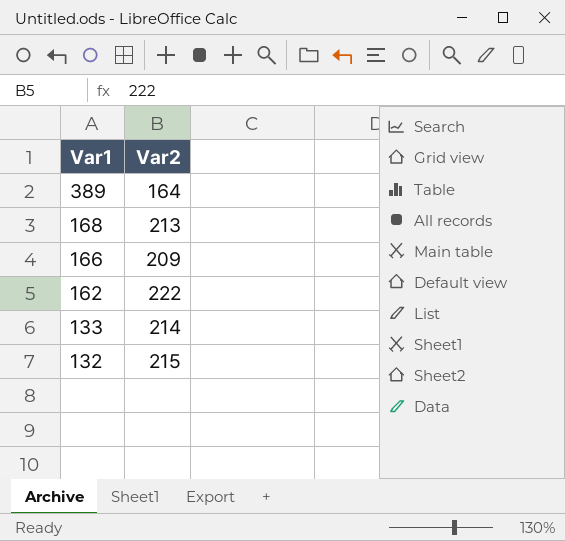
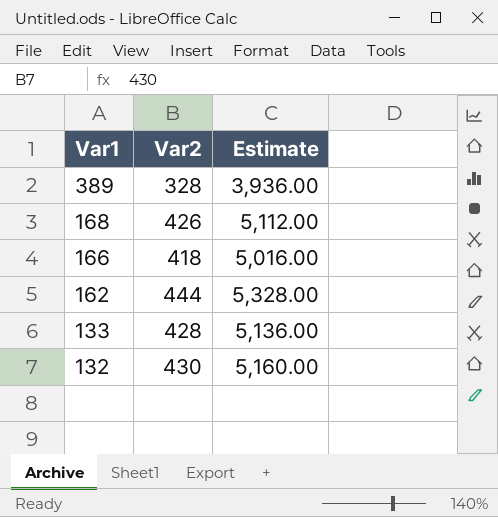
column Estimate | formula: none -> [Var2] * 12
389 | Var2: 164 -> 328
168 | Var2: 213 -> 426
166 | Var2: 209 -> 418
162 | Var2: 222 -> 444
133 | Var2: 214 -> 428
132 | Var2: 215 -> 430

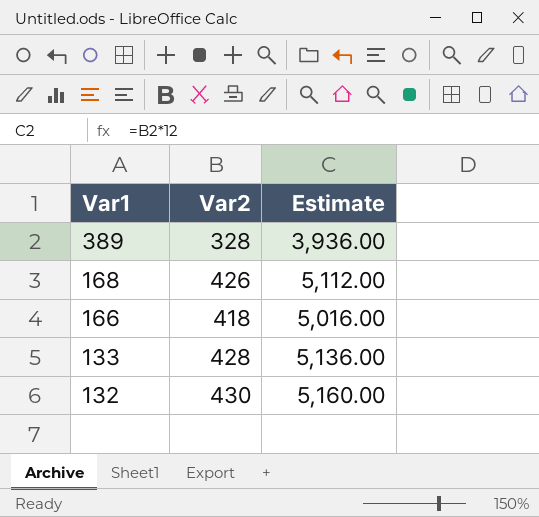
row 162: 444 | 5,328.00 -> none

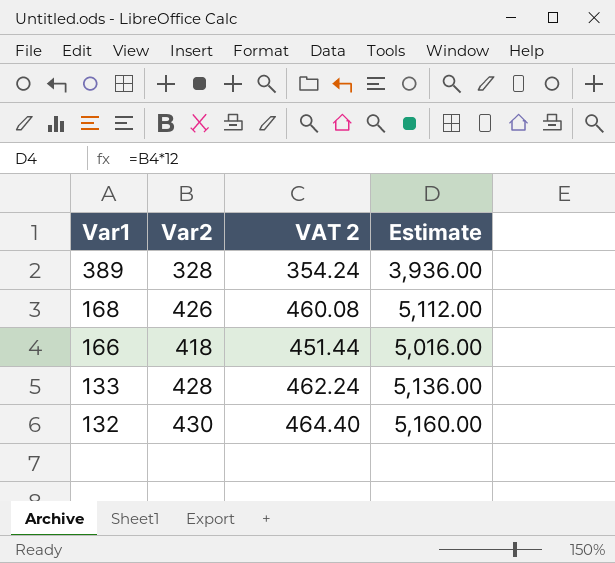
column VAT 2 | formula: none -> [Var2] * 1.08

